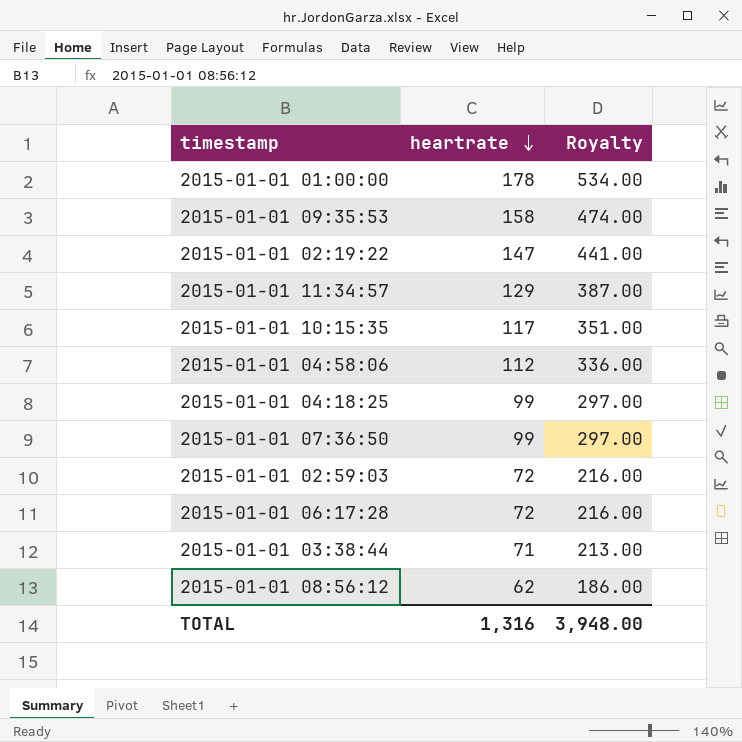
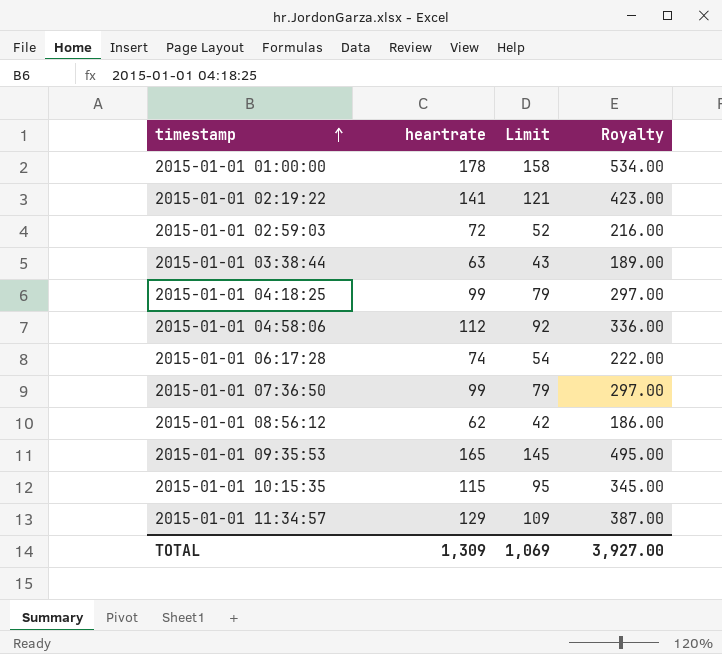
row order: heartrate descending -> timestamp ascending
column Limit | formula: none -> [heartrate] - 20
2015-01-01 02:19:22 | heartrate: 147 -> 141
2015-01-01 02:19:22 | Royalty: 441.00 -> 423.00
2015-01-01 03:38:44 | heartrate: 71 -> 63
2015-01-01 03:38:44 | Royalty: 213.00 -> 189.00
2015-01-01 06:17:28 | heartrate: 72 -> 74
2015-01-01 06:17:28 | Royalty: 216.00 -> 222.00
2015-01-01 09:35:53 | heartrate: 158 -> 165
2015-01-01 09:35:53 | Royalty: 474.00 -> 495.00
2015-01-01 10:15:35 | heartrate: 117 -> 115
2015-01-01 10:15:35 | Royalty: 351.00 -> 345.00
TOTAL | heartrate: 1,316 -> 1,309
TOTAL | Royalty: 3,948.00 -> 3,927.00

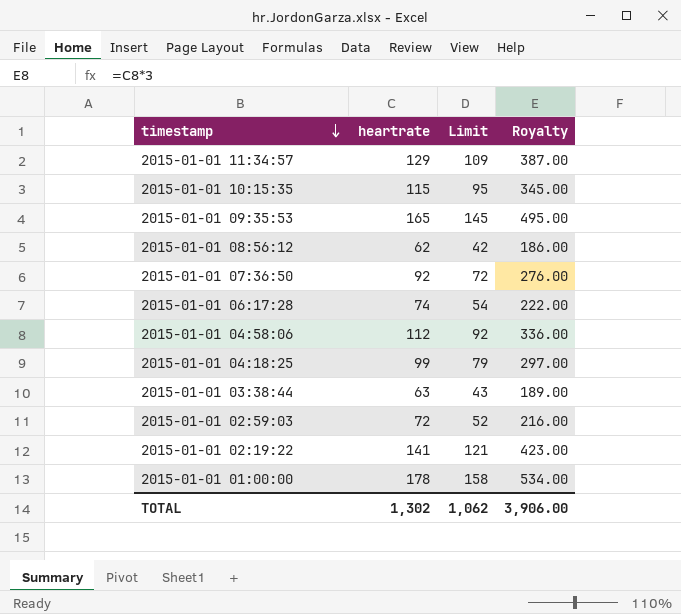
row order: timestamp ascending -> timestamp descending
2015-01-01 07:36:50 | heartrate: 99 -> 92
2015-01-01 07:36:50 | Limit: 79 -> 72
2015-01-01 07:36:50 | Royalty: 297.00 -> 276.00
TOTAL | heartrate: 1,309 -> 1,302
TOTAL | Limit: 1,069 -> 1,062
TOTAL | Royalty: 3,927.00 -> 3,906.00

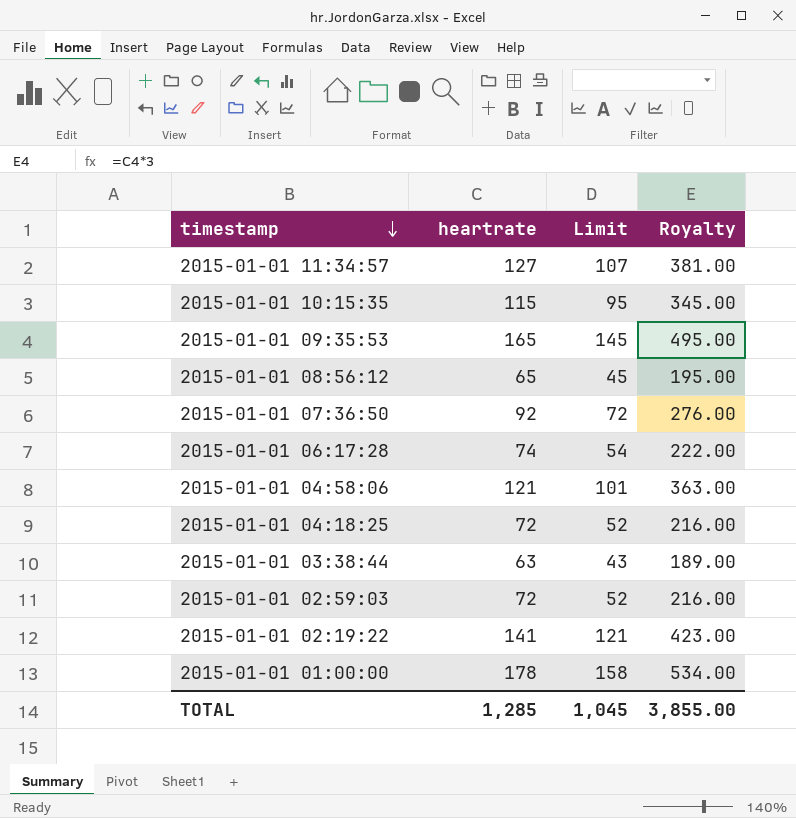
2015-01-01 11:34:57 | heartrate: 129 -> 127
2015-01-01 11:34:57 | Limit: 109 -> 107
2015-01-01 11:34:57 | Royalty: 387.00 -> 381.00
2015-01-01 08:56:12 | heartrate: 62 -> 65
2015-01-01 08:56:12 | Limit: 42 -> 45
2015-01-01 08:56:12 | Royalty: 186.00 -> 195.00
2015-01-01 04:58:06 | heartrate: 112 -> 121
2015-01-01 04:58:06 | Limit: 92 -> 101
2015-01-01 04:58:06 | Royalty: 336.00 -> 363.00
2015-01-01 04:18:25 | heartrate: 99 -> 72
2015-01-01 04:18:25 | Limit: 79 -> 52
2015-01-01 04:18:25 | Royalty: 297.00 -> 216.00
TOTAL | heartrate: 1,302 -> 1,285
TOTAL | Limit: 1,062 -> 1,045
TOTAL | Royalty: 3,906.00 -> 3,855.00

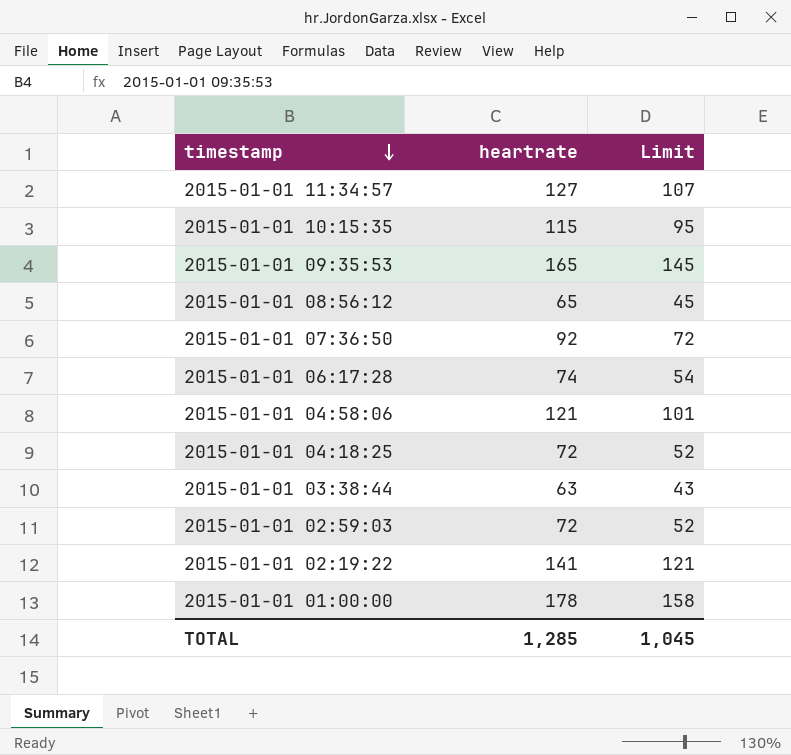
column Royalty | formula: [heartrate] * 3 -> none

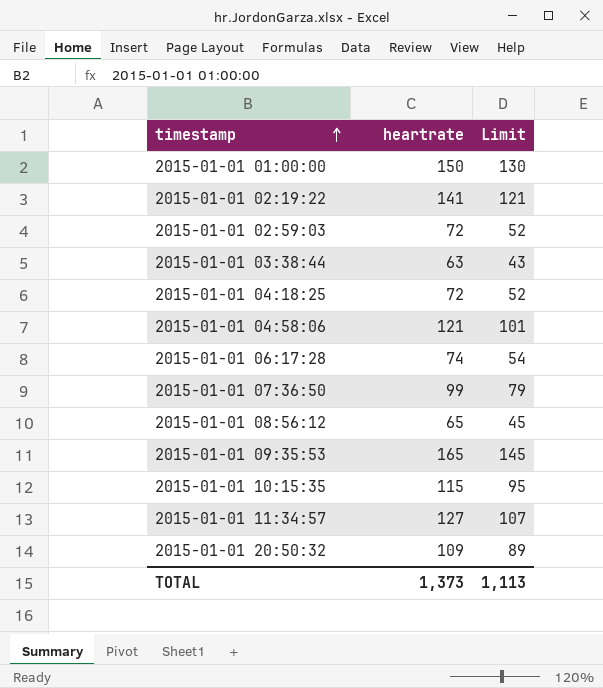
row order: timestamp descending -> timestamp ascending
2015-01-01 01:00:00 | heartrate: 178 -> 150
2015-01-01 01:00:00 | Limit: 158 -> 130
2015-01-01 07:36:50 | heartrate: 92 -> 99
2015-01-01 07:36:50 | Limit: 72 -> 79
row 2015-01-01 20:50:32: none -> 109 | 89
TOTAL | heartrate: 1,285 -> 1,373
TOTAL | Limit: 1,045 -> 1,113

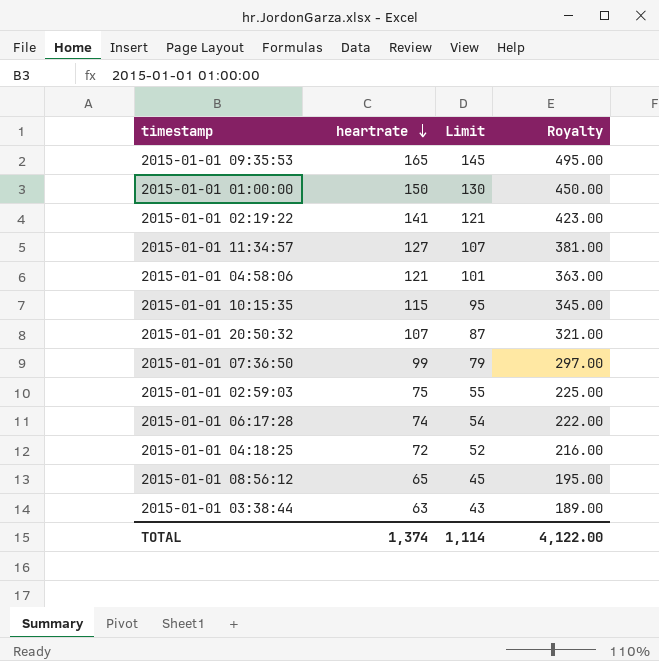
row order: timestamp ascending -> heartrate descending
column Royalty | formula: none -> [heartrate] * 3
2015-01-01 20:50:32 | heartrate: 109 -> 107
2015-01-01 20:50:32 | Limit: 89 -> 87
2015-01-01 02:59:03 | heartrate: 72 -> 75
2015-01-01 02:59:03 | Limit: 52 -> 55
TOTAL | heartrate: 1,373 -> 1,374
TOTAL | Limit: 1,113 -> 1,114

